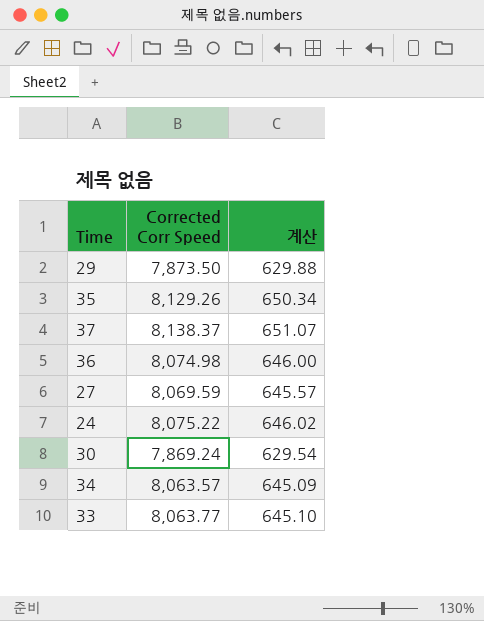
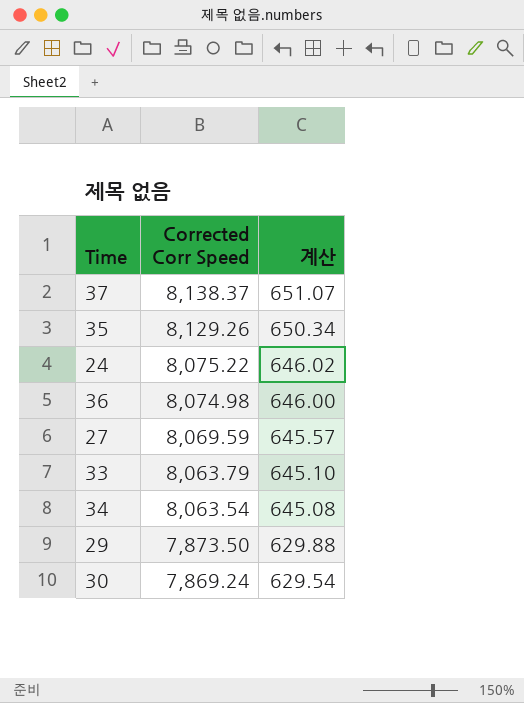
row order: none -> Corrected Corr Speed descending
33 | Corrected Corr Speed: 8,063.77 -> 8,063.79
34 | Corrected Corr Speed: 8,063.57 -> 8,063.54
34 | 계산: 645.09 -> 645.08

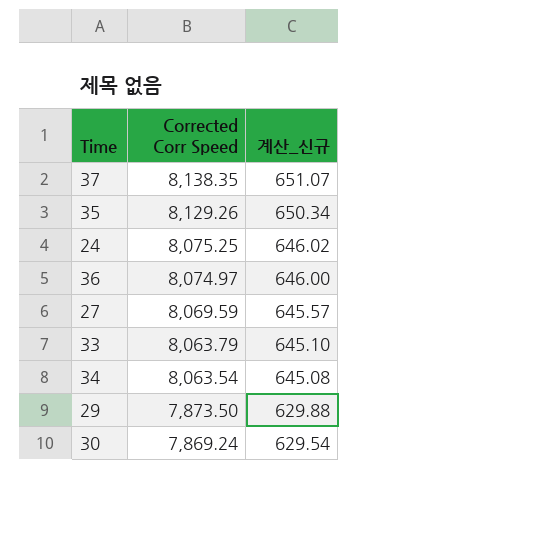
column name: 계산 -> 계산_신규
37 | Corrected Corr Speed: 8,138.37 -> 8,138.35
24 | Corrected Corr Speed: 8,075.22 -> 8,075.25
36 | Corrected Corr Speed: 8,074.98 -> 8,074.97

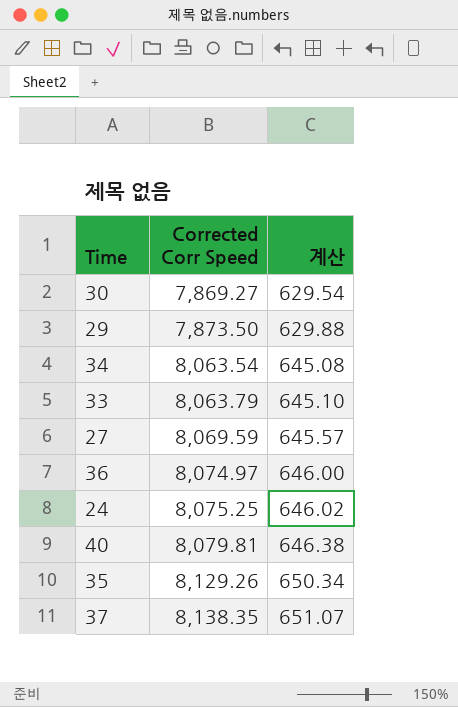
row order: Corrected Corr Speed descending -> Corrected Corr Speed ascending
column name: 계산_신규 -> 계산
30 | Corrected Corr Speed: 7,869.24 -> 7,869.27
row 40: none -> 8,079.81 | 646.38

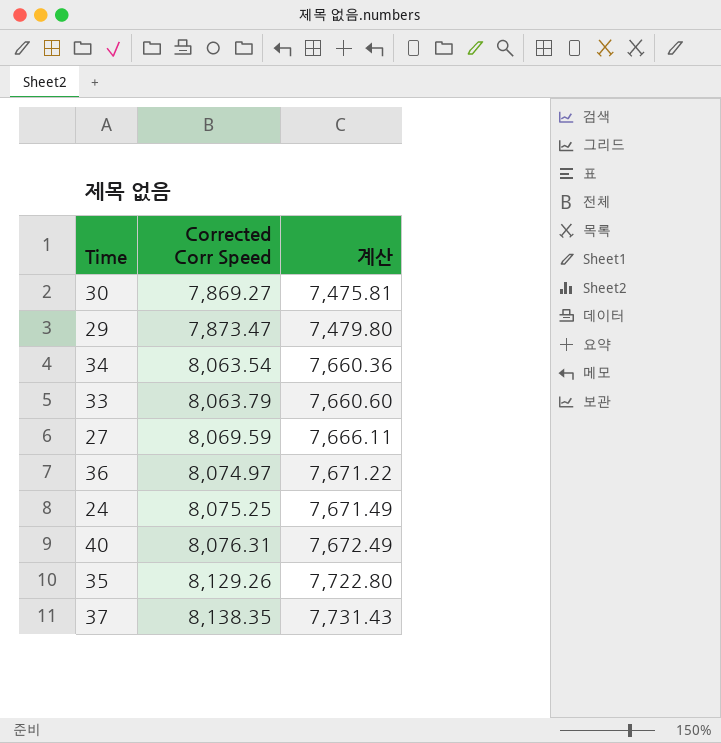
column 계산 | formula: [Corrected Corr Speed] * 0.08 -> [Corrected Corr Speed] * 0.95
29 | Corrected Corr Speed: 7,873.50 -> 7,873.47
40 | Corrected Corr Speed: 8,079.81 -> 8,076.31

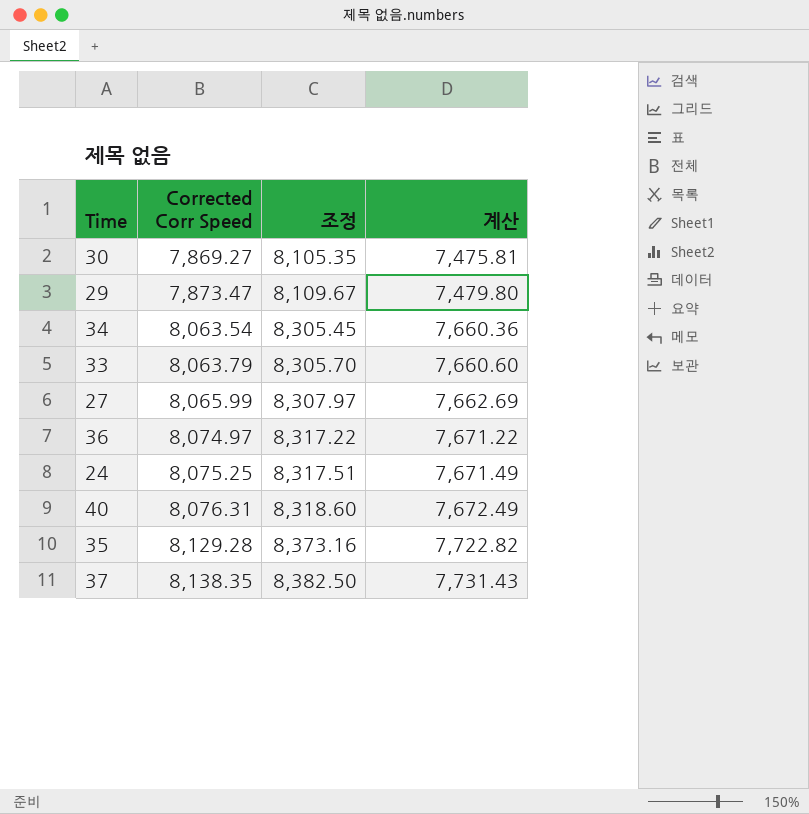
column 조정 | formula: none -> [Corrected Corr Speed] * 1.03
27 | Corrected Corr Speed: 8,069.59 -> 8,065.99
27 | 계산: 7,666.11 -> 7,662.69
35 | Corrected Corr Speed: 8,129.26 -> 8,129.28
35 | 계산: 7,722.80 -> 7,722.82

